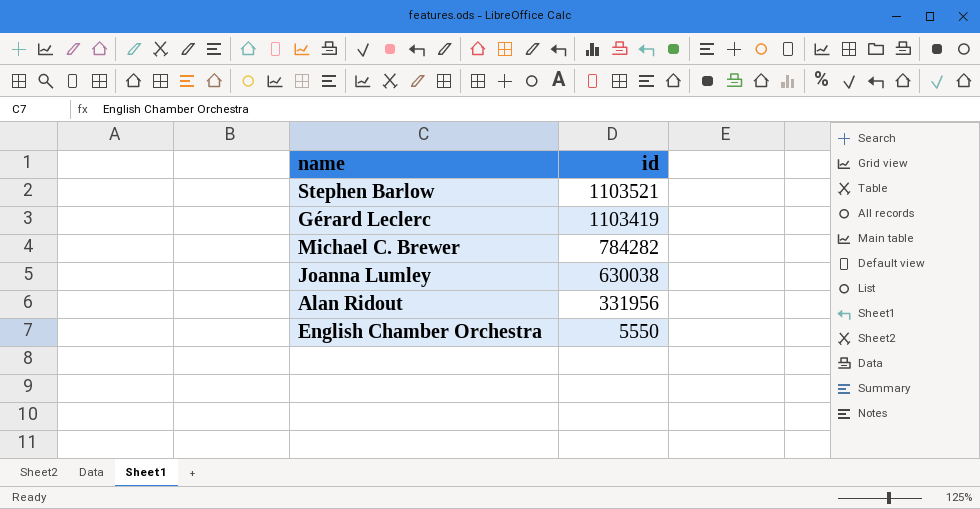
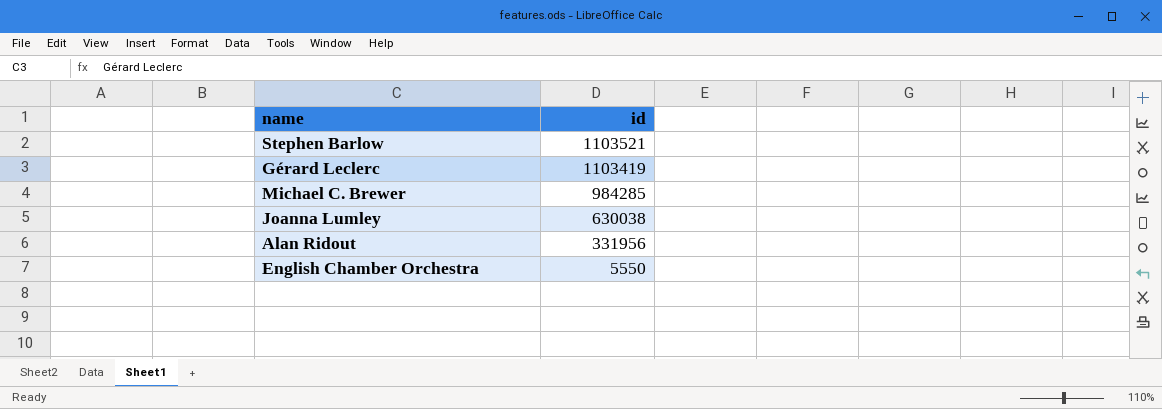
Michael C. Brewer | id: 784282 -> 984285

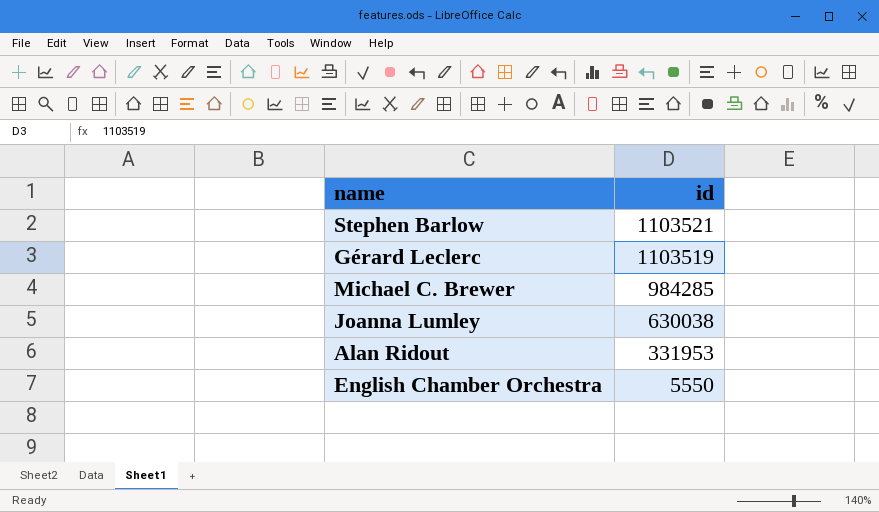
Gérard Leclerc | id: 1103419 -> 1103519
Alan Ridout | id: 331956 -> 331953

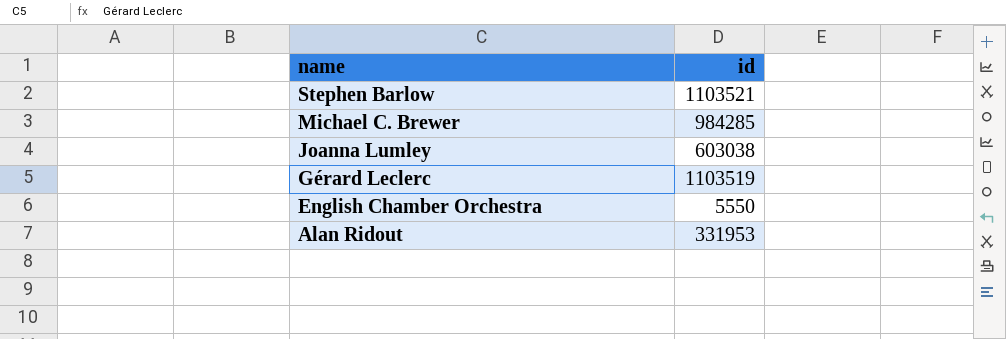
row order: id descending -> name descending
Joanna Lumley | id: 630038 -> 603038

